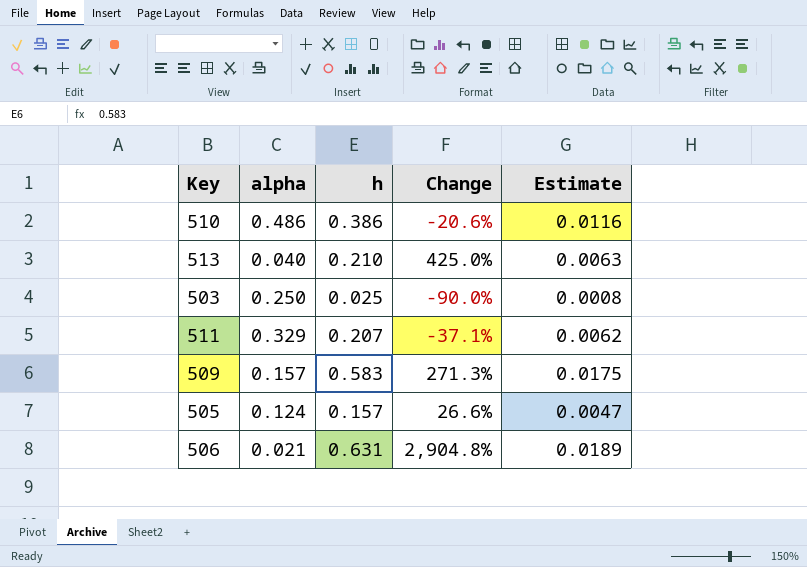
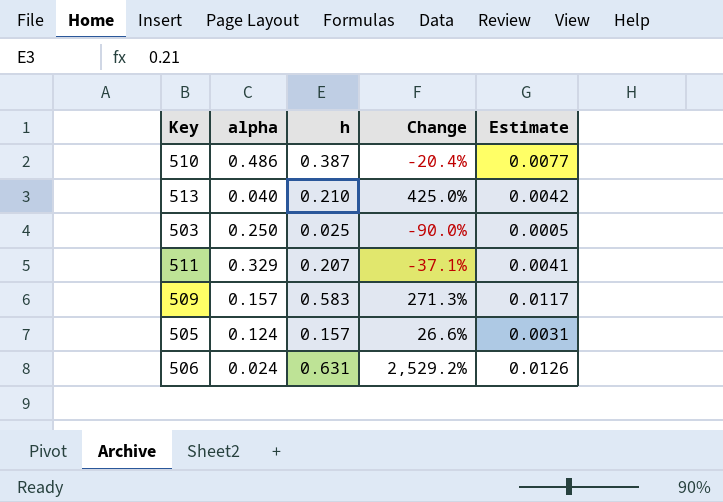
column Estimate | formula: [h] * 0.03 -> [h] * 0.02
510 | h: 0.386 -> 0.387
510 | Change: -20.6% -> -20.4%
506 | alpha: 0.021 -> 0.024
506 | Change: 2,904.8% -> 2,529.2%

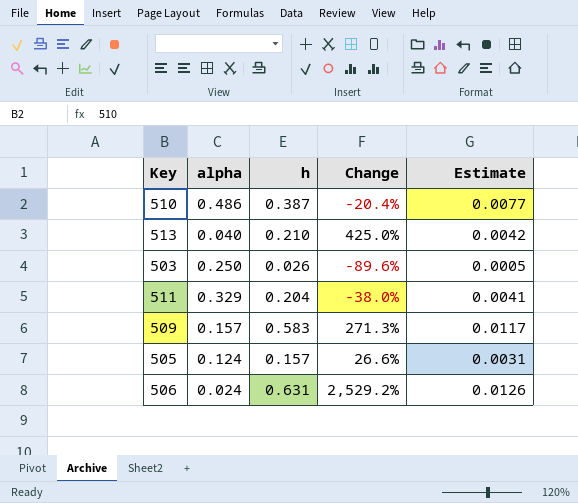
503 | h: 0.025 -> 0.026
503 | Change: -90.0% -> -89.6%
511 | h: 0.207 -> 0.204
511 | Change: -37.1% -> -38.0%

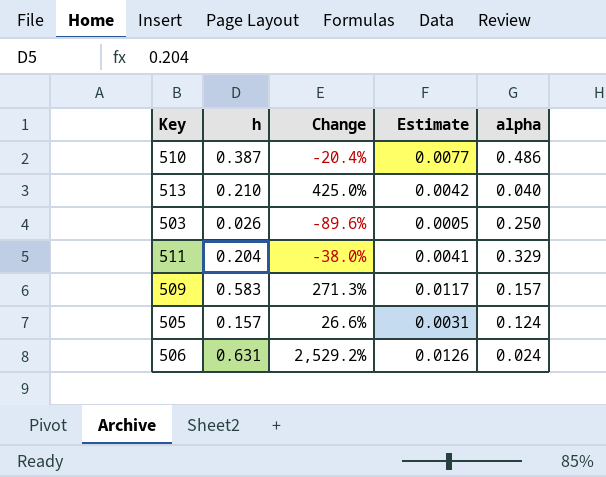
column alpha | position: 2 -> 5

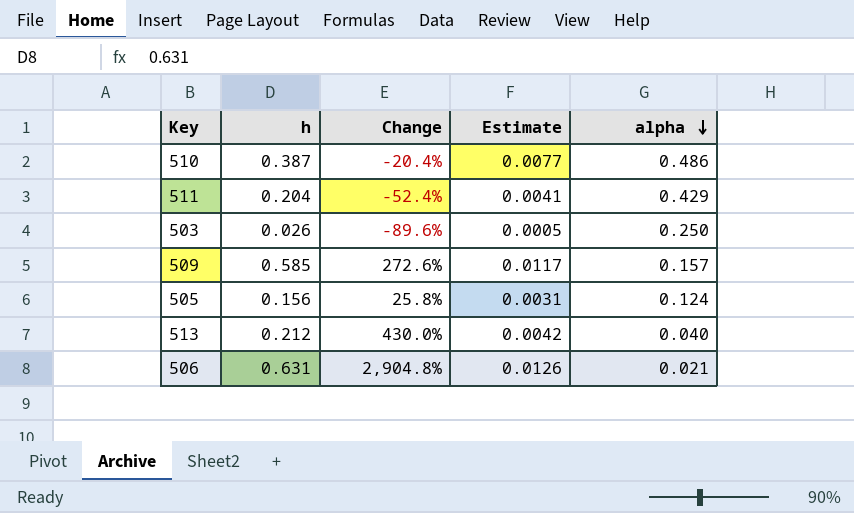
row order: none -> alpha descending
511 | Change: -38.0% -> -52.4%
511 | alpha: 0.329 -> 0.429
509 | h: 0.583 -> 0.585
509 | Change: 271.3% -> 272.6%
505 | h: 0.157 -> 0.156
505 | Change: 26.6% -> 25.8%
513 | h: 0.210 -> 0.212
513 | Change: 425.0% -> 430.0%
506 | Change: 2,529.2% -> 2,904.8%
506 | alpha: 0.024 -> 0.021

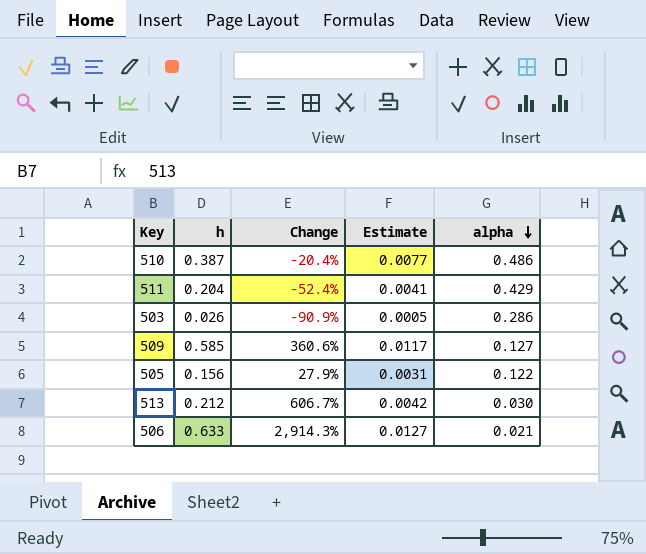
503 | Change: -89.6% -> -90.9%
503 | alpha: 0.250 -> 0.286
509 | Change: 272.6% -> 360.6%
509 | alpha: 0.157 -> 0.127
505 | Change: 25.8% -> 27.9%
505 | alpha: 0.124 -> 0.122
513 | Change: 430.0% -> 606.7%
513 | alpha: 0.040 -> 0.030
506 | h: 0.631 -> 0.633
506 | Change: 2,904.8% -> 2,914.3%
506 | Estimate: 0.0126 -> 0.0127

